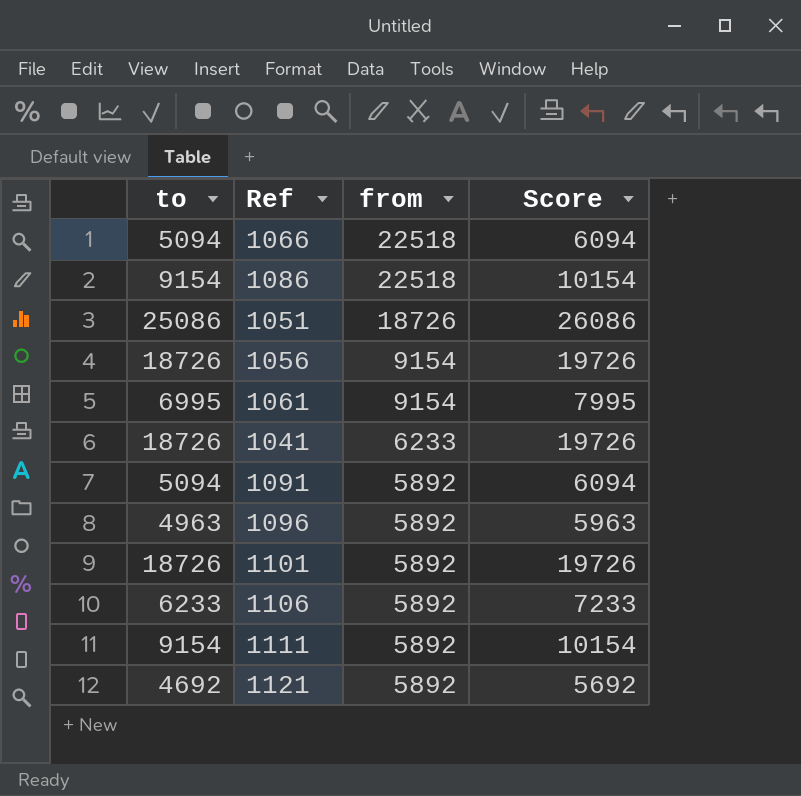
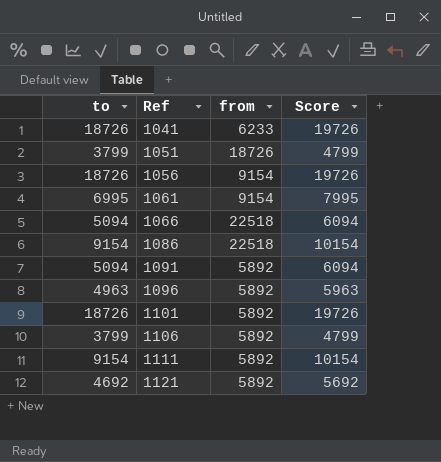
row order: from descending -> Ref ascending
1051 | to: 25086 -> 3799
1051 | Score: 26086 -> 4799
1106 | to: 6233 -> 3799
1106 | Score: 7233 -> 4799

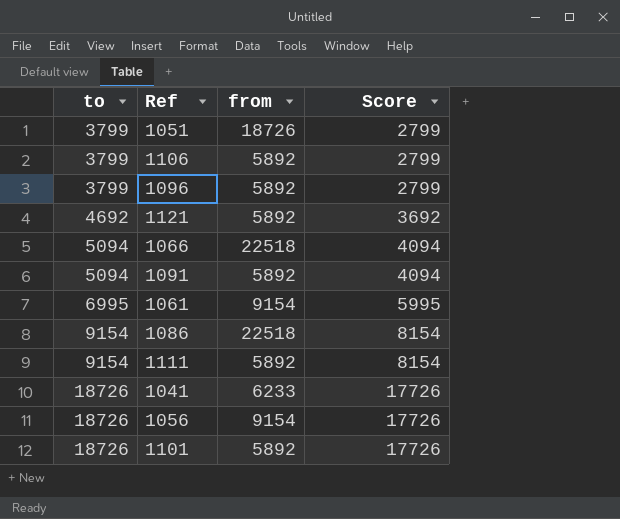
row order: Ref ascending -> to ascending
column Score | formula: [to] + 1000 -> [to] - 1000
1096 | to: 4963 -> 3799

